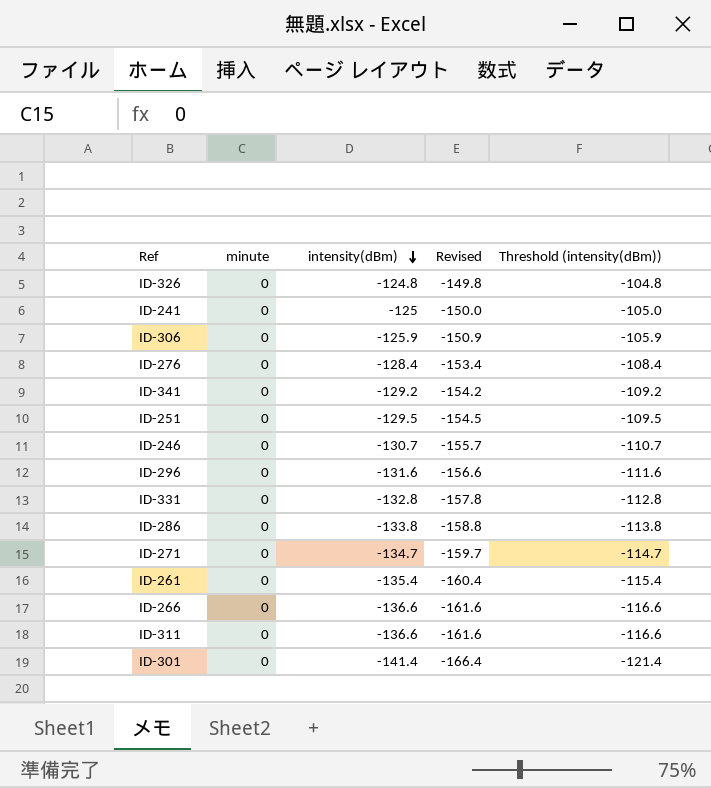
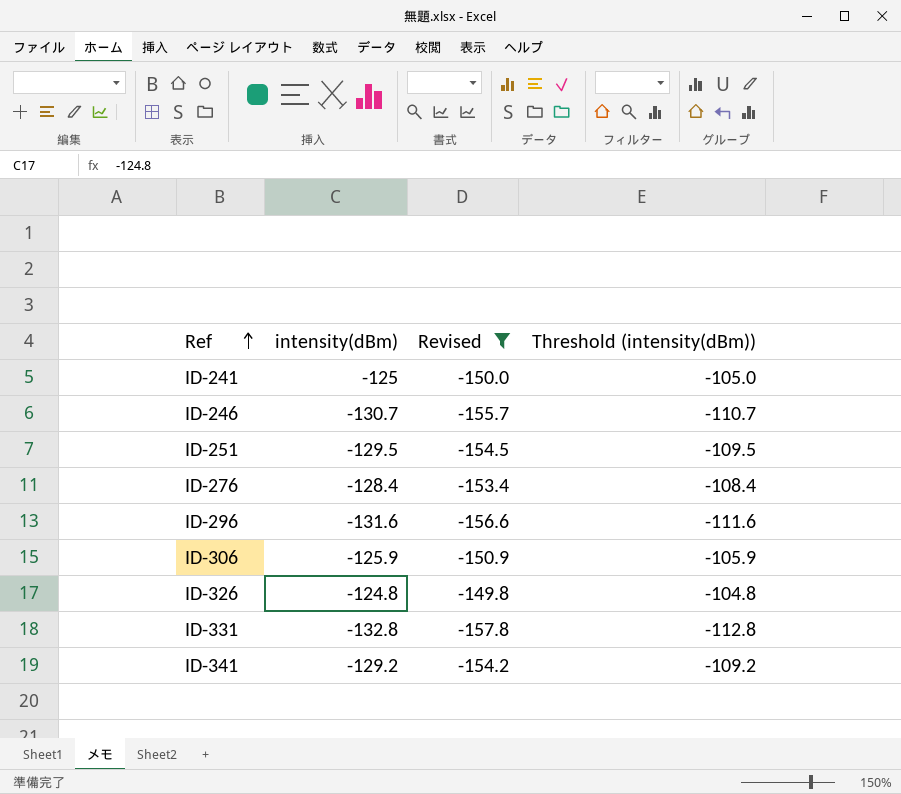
filter: none -> Revised >= -157.8
row order: intensity(dBm) descending -> Ref ascending
column minute | position: 2 -> none

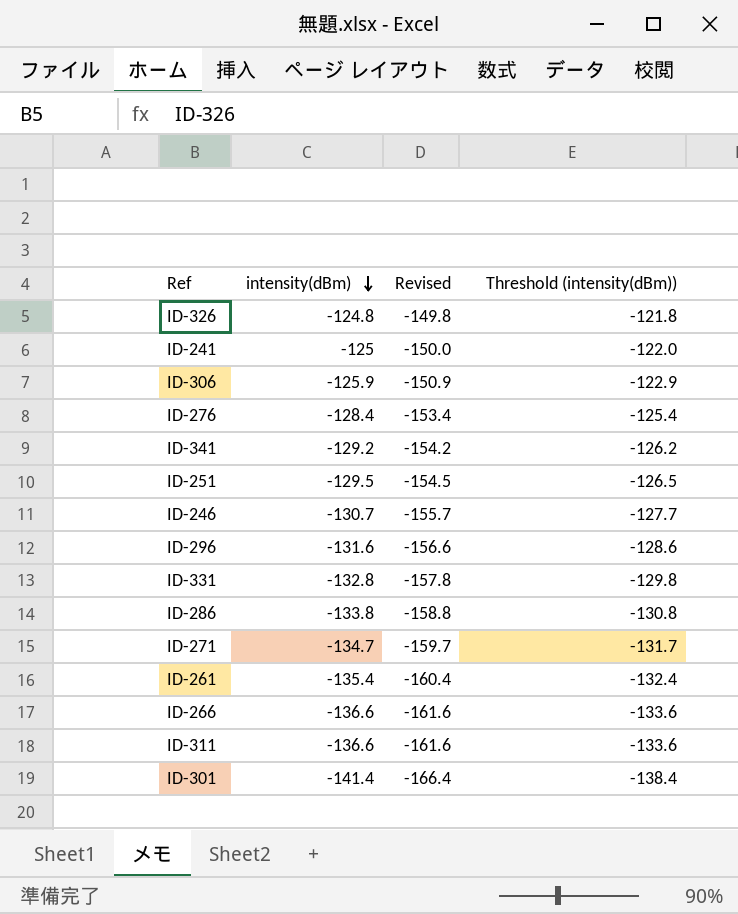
filter: Revised >= -157.8 -> none
row order: Ref ascending -> intensity(dBm) descending
column Threshold (intensity(dBm)) | formula: [intensity(dBm)] + 20 -> [intensity(dBm)] + 3

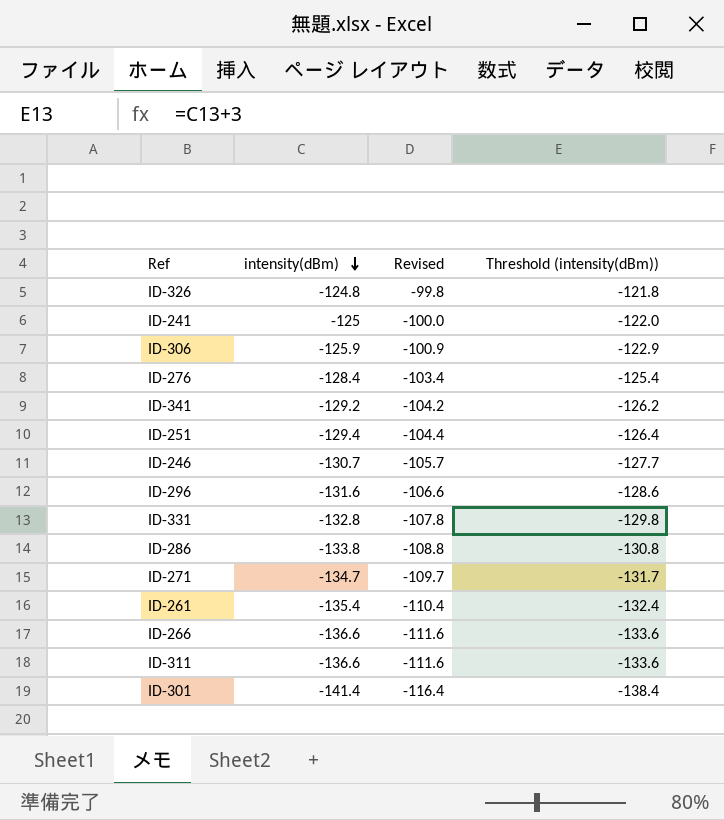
column Revised | formula: [intensity(dBm)] - 25 -> [intensity(dBm)] + 25
ID-251 | intensity(dBm): -129.5 -> -129.4
ID-251 | Threshold (intensity(dBm)): -126.5 -> -126.4

